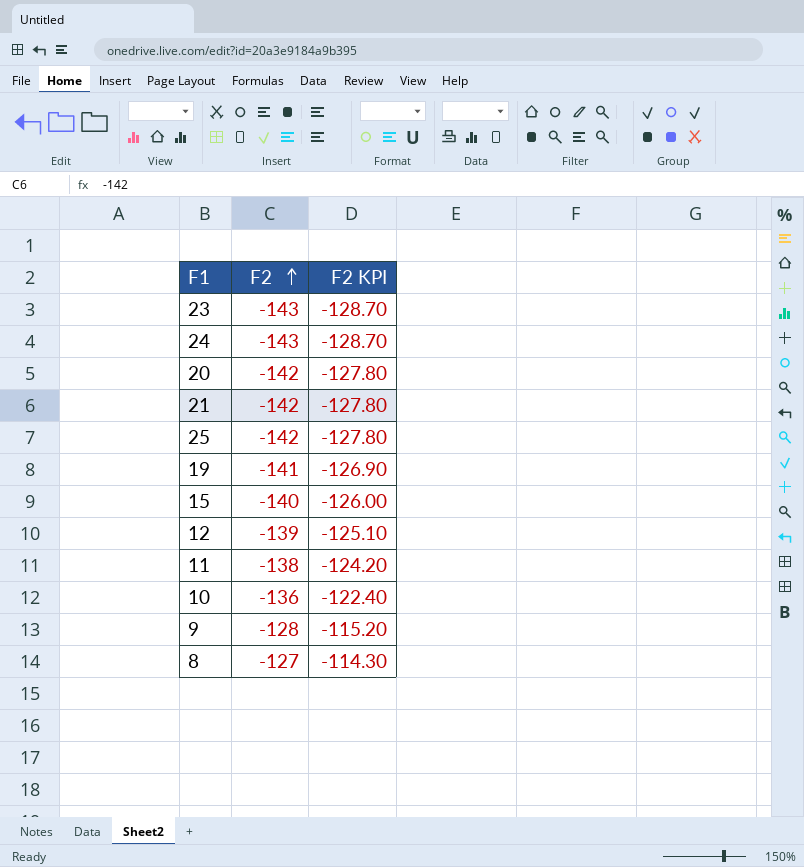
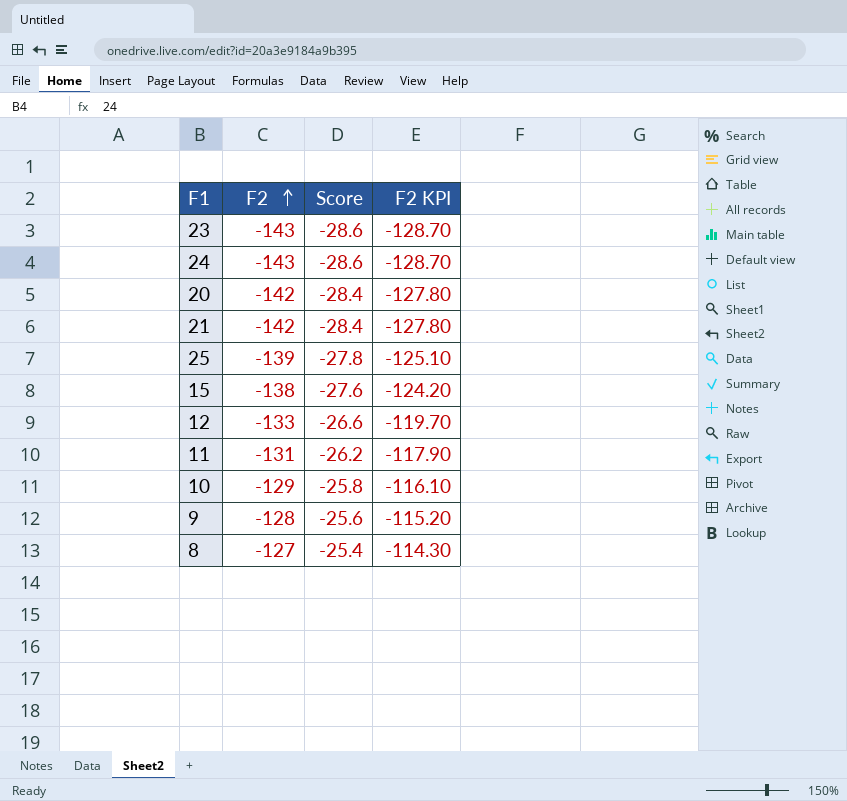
column Score | formula: none -> [F2] * 0.2
row 19: -141 | -126.90 -> none
25 | F2: -142 -> -139
25 | F2 KPI: -127.80 -> -125.10
15 | F2: -140 -> -138
15 | F2 KPI: -126.00 -> -124.20
12 | F2: -139 -> -133
12 | F2 KPI: -125.10 -> -119.70
11 | F2: -138 -> -131
11 | F2 KPI: -124.20 -> -117.90
10 | F2: -136 -> -129
10 | F2 KPI: -122.40 -> -116.10

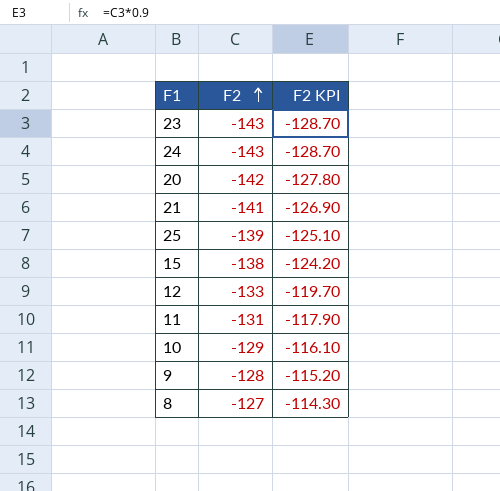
column Score | formula: [F2] * 0.2 -> none
21 | F2: -142 -> -141
21 | F2 KPI: -127.80 -> -126.90

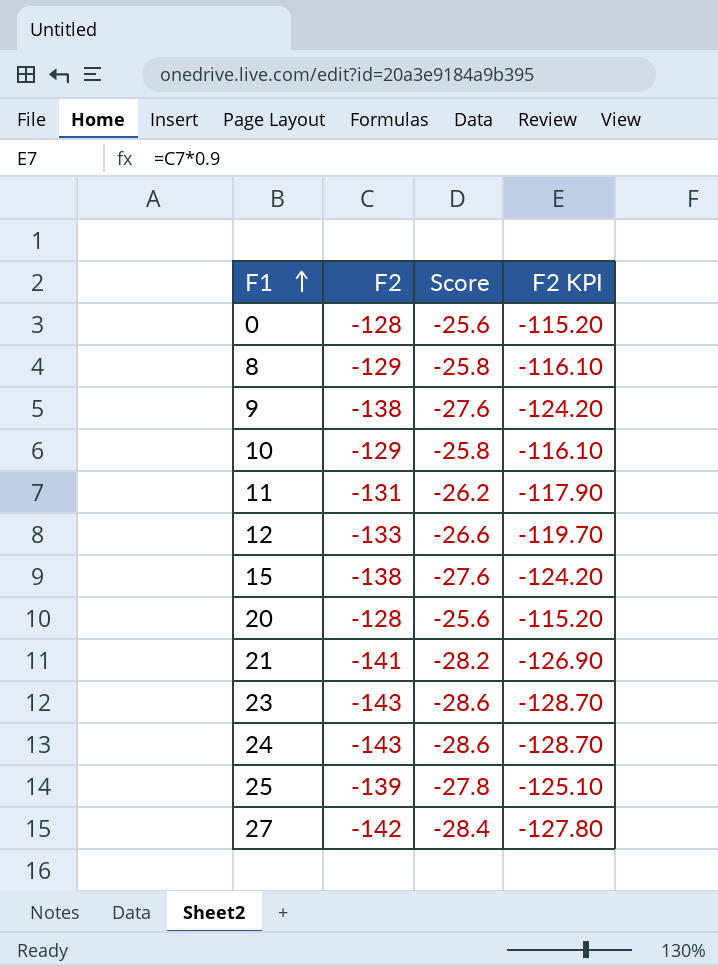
row order: F2 ascending -> F1 ascending
column Score | formula: none -> [F2] * 0.2
row 0: none -> -128 | -25.6 | -115.20
8 | F2: -127 -> -129
8 | F2 KPI: -114.30 -> -116.10
9 | F2: -128 -> -138
9 | F2 KPI: -115.20 -> -124.20
20 | F2: -142 -> -128
20 | F2 KPI: -127.80 -> -115.20
row 27: none -> -142 | -28.4 | -127.80

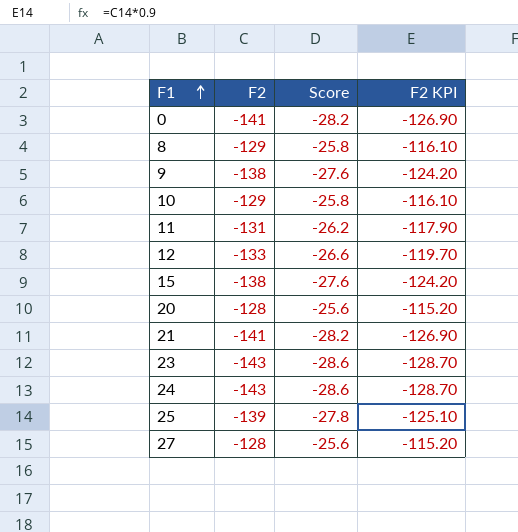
0 | F2: -128 -> -141
0 | Score: -25.6 -> -28.2
0 | F2 KPI: -115.20 -> -126.90
27 | F2: -142 -> -128
27 | Score: -28.4 -> -25.6
27 | F2 KPI: -127.80 -> -115.20

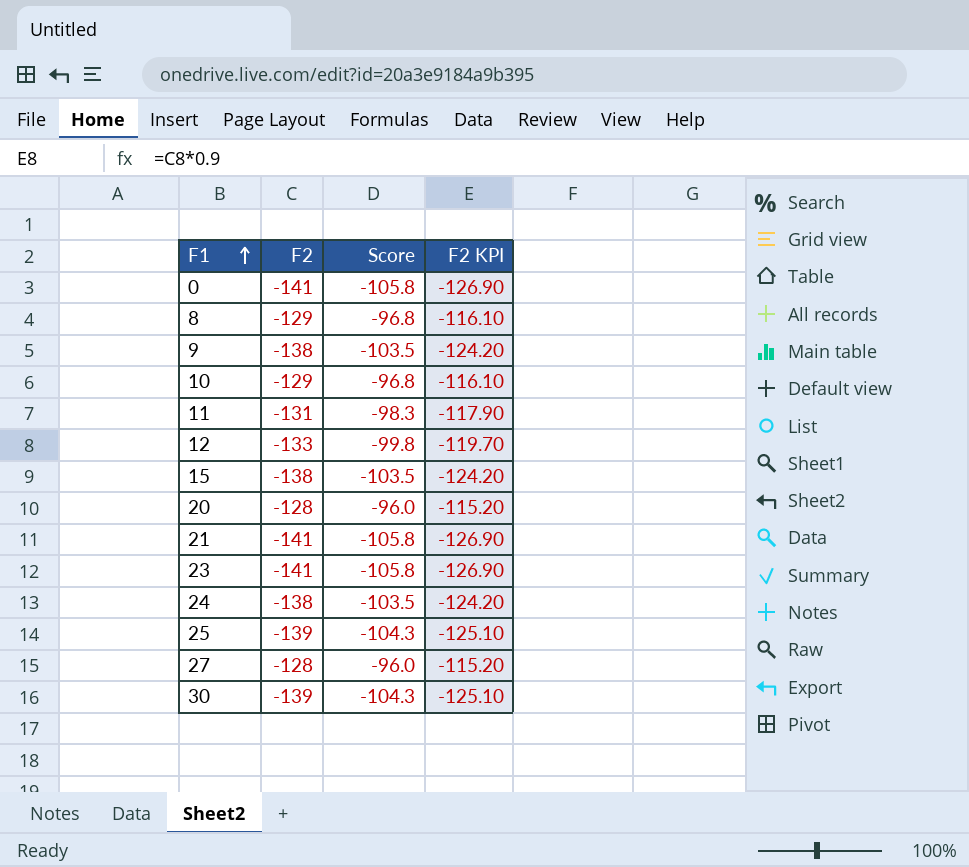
column Score | formula: [F2] * 0.2 -> [F2] * 0.75
23 | F2: -143 -> -141
23 | F2 KPI: -128.70 -> -126.90
24 | F2: -143 -> -138
24 | F2 KPI: -128.70 -> -124.20
row 30: none -> -139 | -104.3 | -125.10

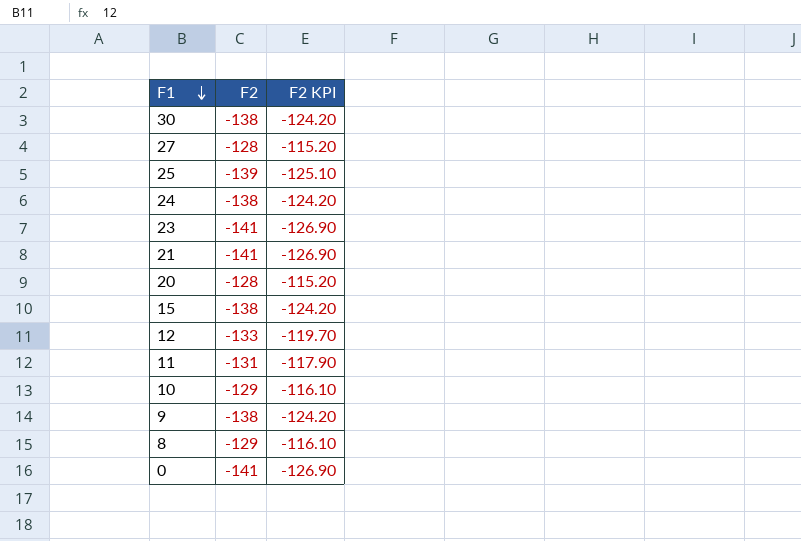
row order: F1 ascending -> F1 descending
column Score | formula: [F2] * 0.75 -> none
30 | F2: -139 -> -138
30 | F2 KPI: -125.10 -> -124.20

